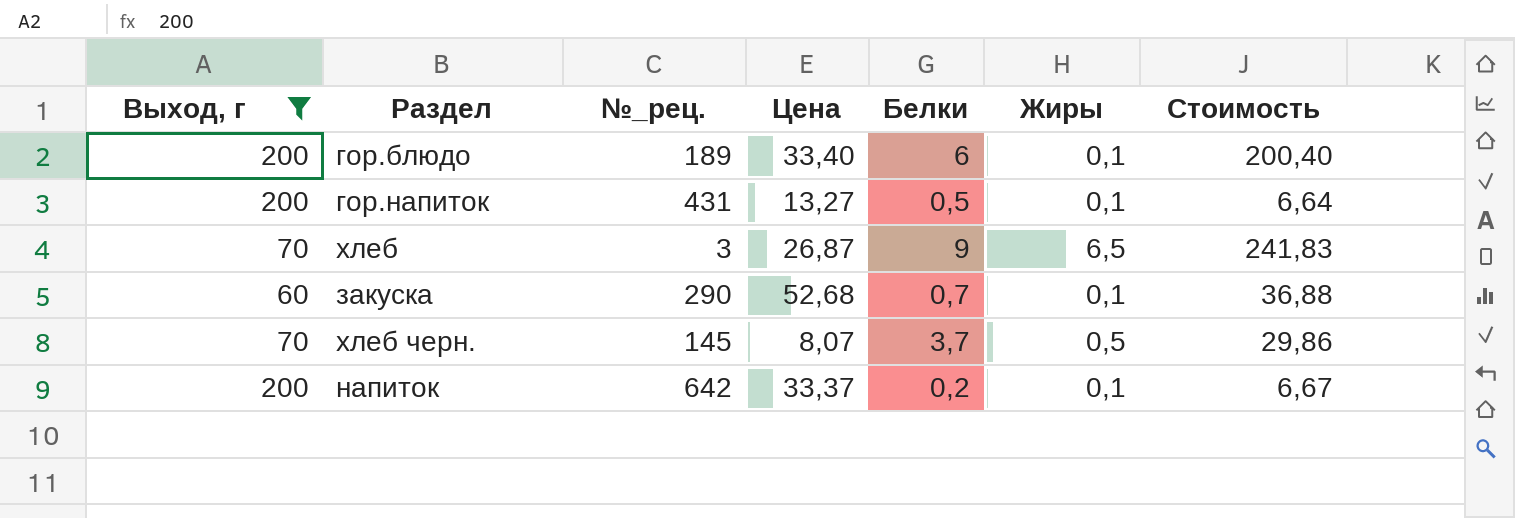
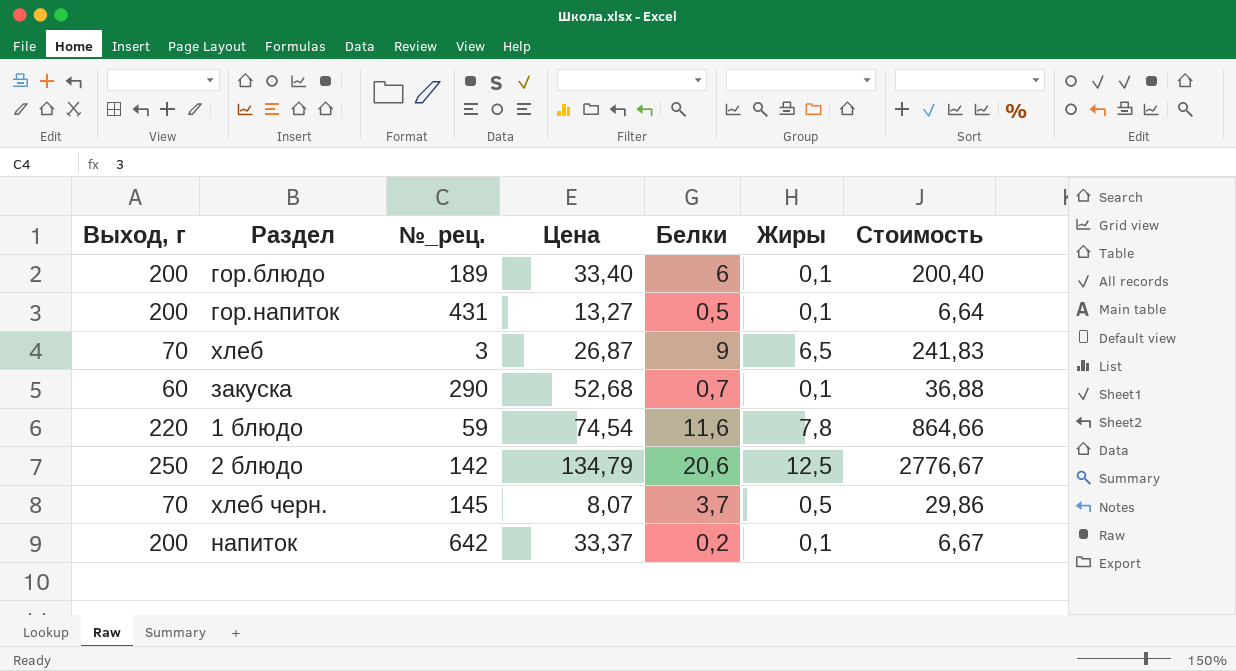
filter: Выход, г <= 200 -> none

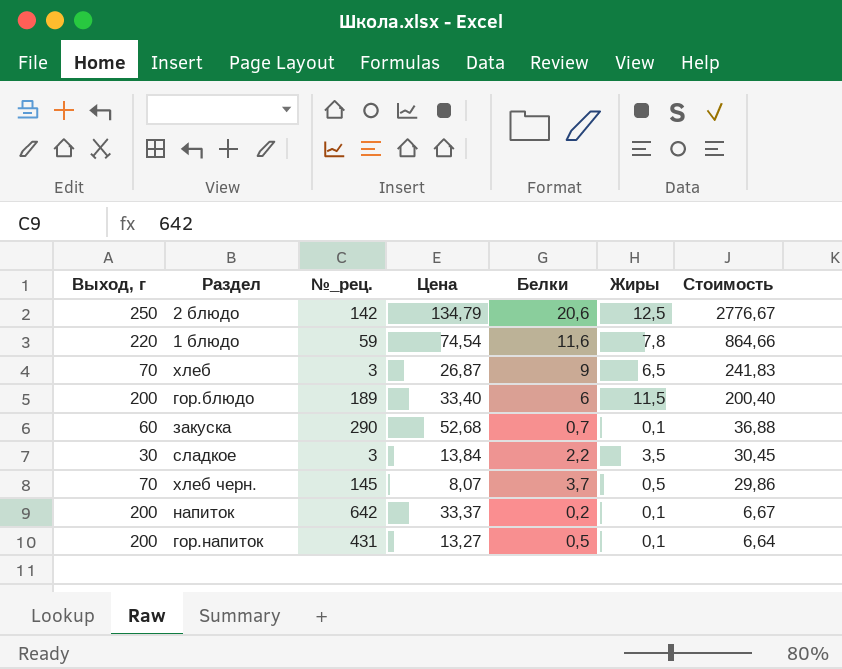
row order: none -> Стоимость descending
гор.блюдо | Жиры: 0,1 -> 11,5
row сладкое: none -> 30 | 3 | 13,84 | 2,2 | 3,5 | 30,45

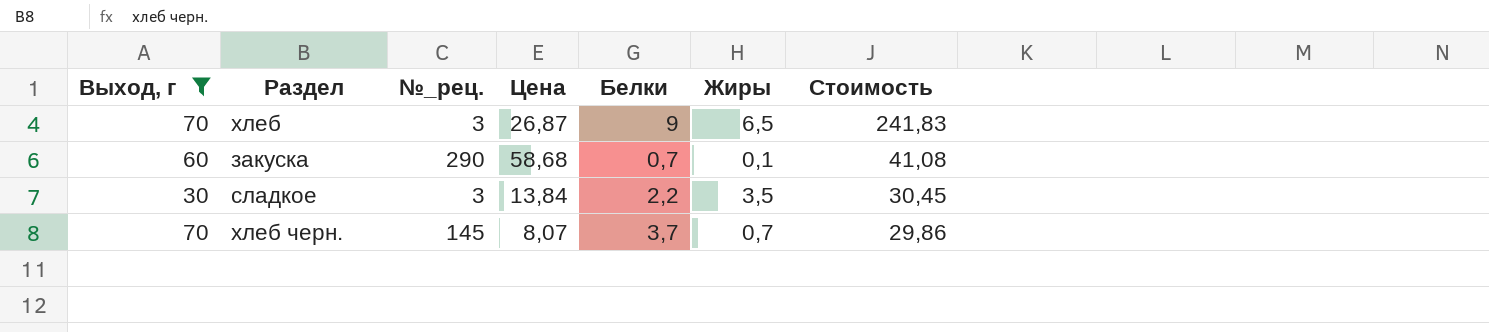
filter: none -> Выход, г <= 70
закуска | Цена: 52,68 -> 58,68
закуска | Стоимость: 36,88 -> 41,08
хлеб черн. | Жиры: 0,5 -> 0,7

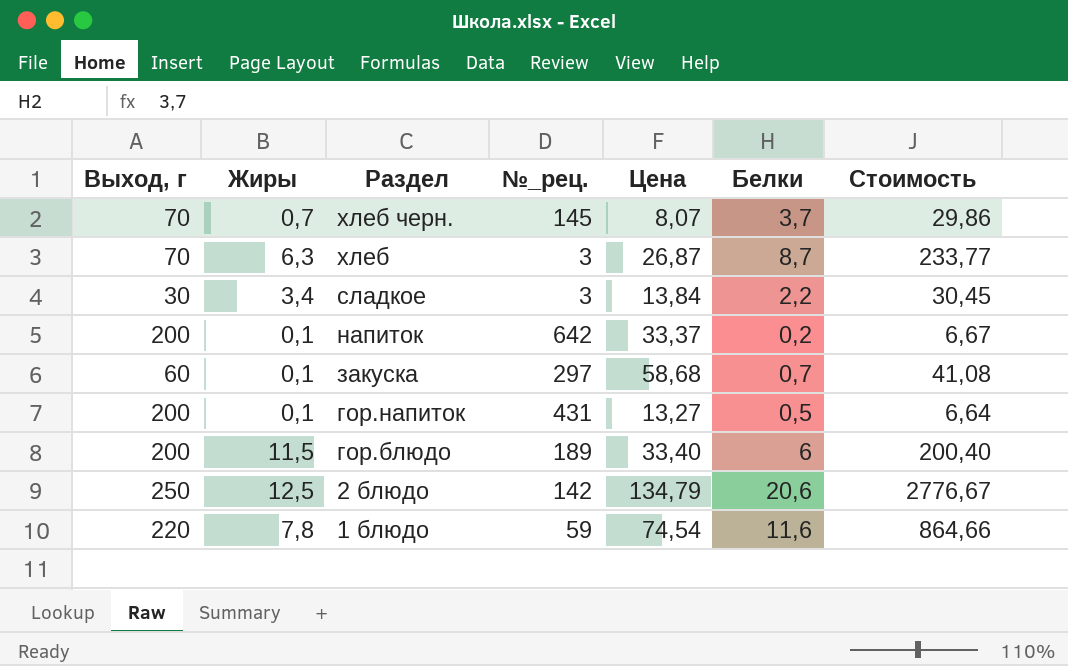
filter: Выход, г <= 70 -> none
row order: Стоимость descending -> Раздел descending
column Жиры | position: 6 -> 2
хлеб | Жиры: 6,5 -> 6,3
хлеб | Белки: 9 -> 8,7
хлеб | Стоимость: 241,83 -> 233,77
сладкое | Жиры: 3,5 -> 3,4
закуска | №_рец.: 290 -> 297

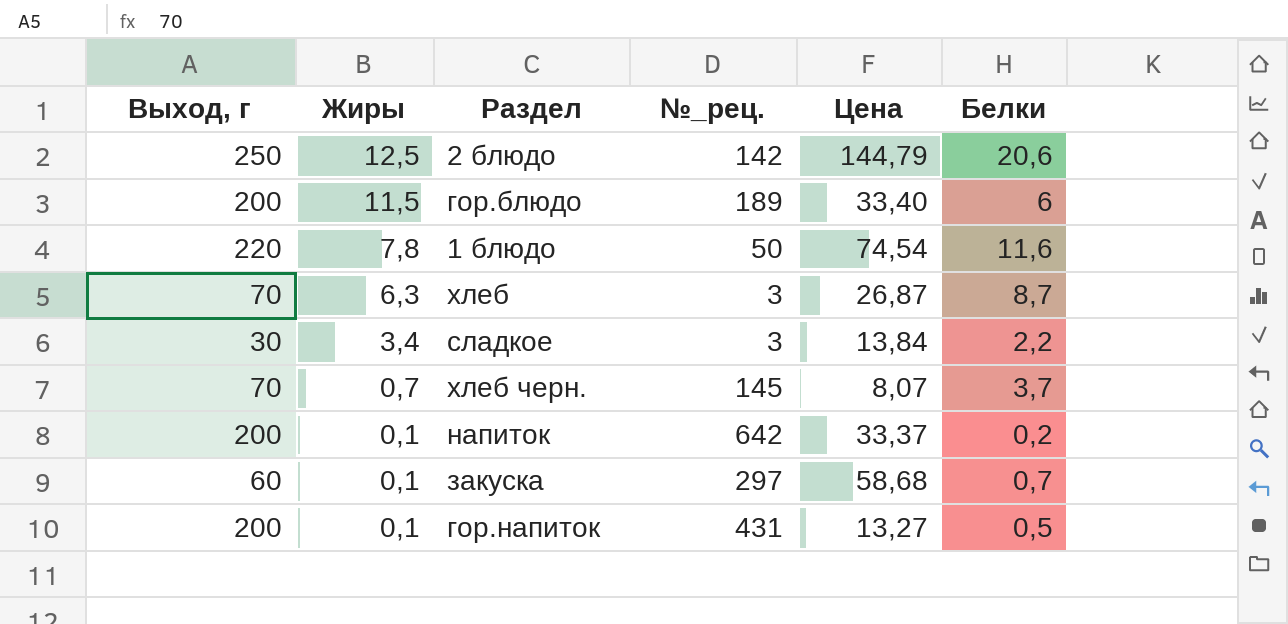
row order: Раздел descending -> Жиры descending
column Стоимость | formula: [Цена] * [Белки] -> none
2 блюдо | Цена: 134,79 -> 144,79
1 блюдо | №_рец.: 59 -> 50

